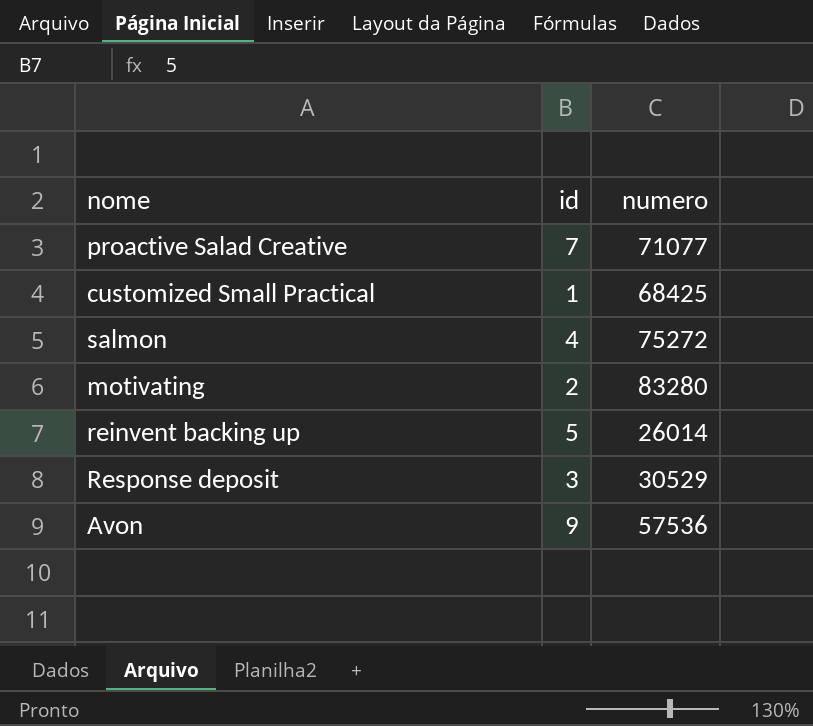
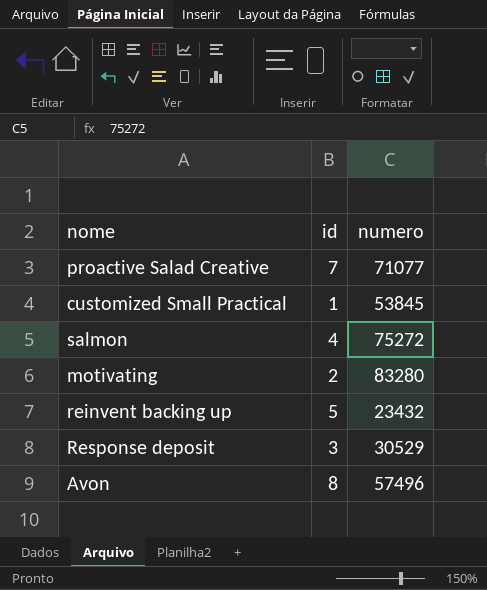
customized Small Practical | numero: 68425 -> 53845
reinvent backing up | numero: 26014 -> 23432
Avon | id: 9 -> 8
Avon | numero: 57536 -> 57496

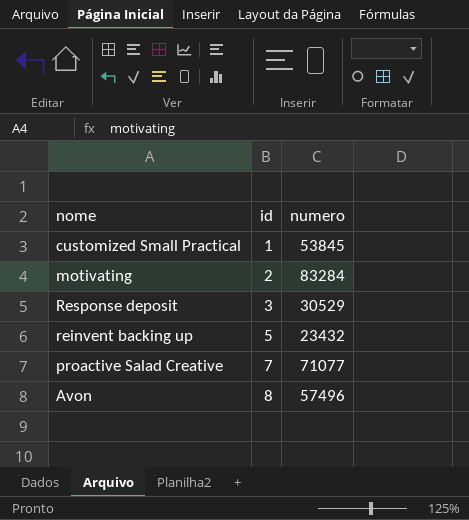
row order: none -> id ascending
row salmon: 4 | 75272 -> none
motivating | numero: 83280 -> 83284

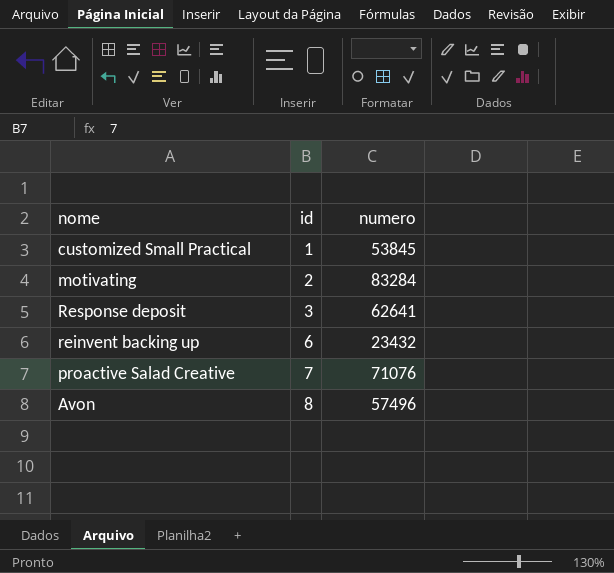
Response deposit | numero: 30529 -> 62641
reinvent backing up | id: 5 -> 6
proactive Salad Creative | numero: 71077 -> 71076

